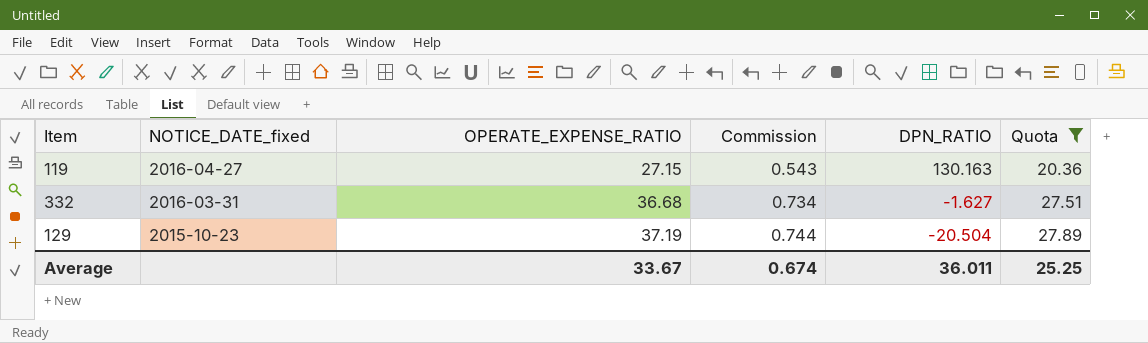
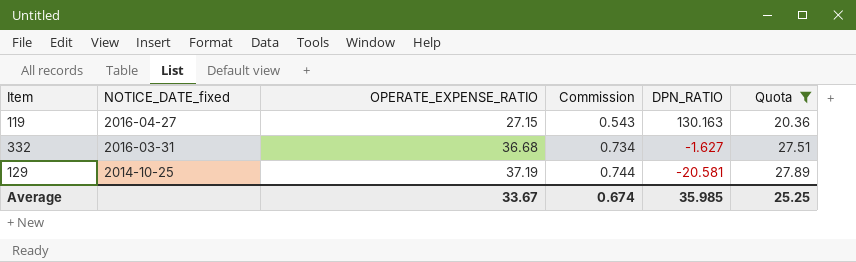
129 | NOTICE_DATE_fixed: 2015-10-23 -> 2014-10-25
129 | DPN_RATIO: -20.504 -> -20.581
Average | DPN_RATIO: 36.011 -> 35.985

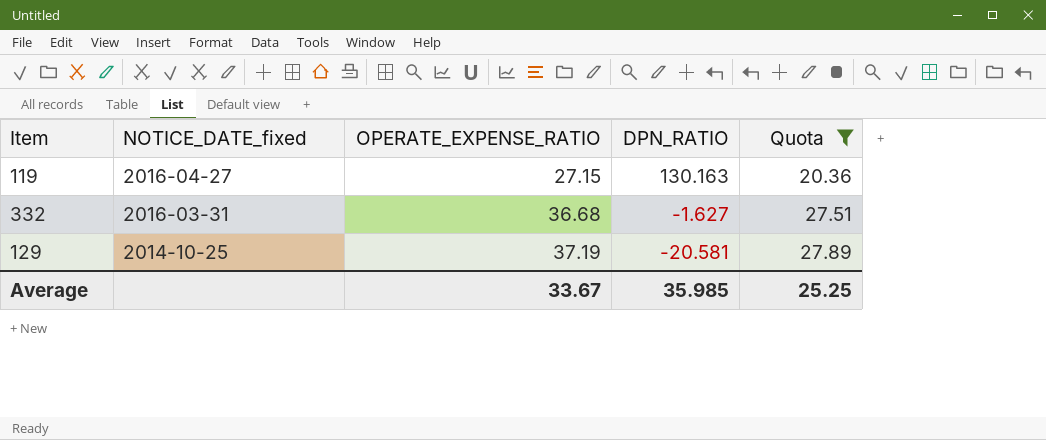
column Commission | formula: [OPERATE_EXPENSE_RATIO] * 0.02 -> none

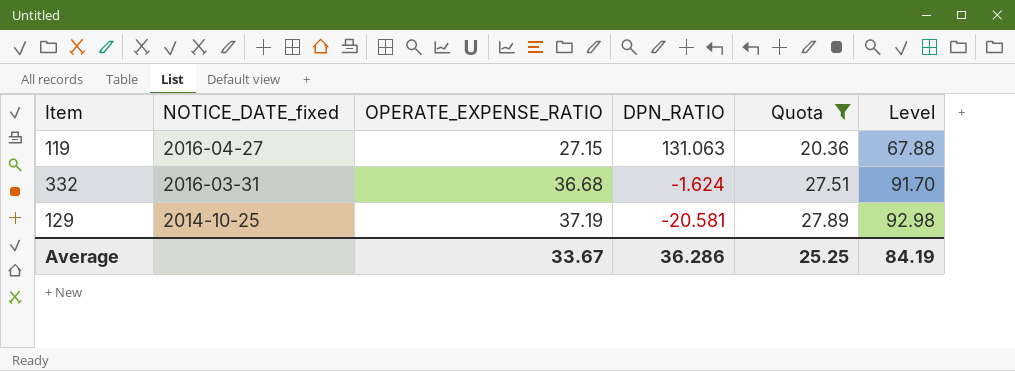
column Level | formula: none -> [OPERATE_EXPENSE_RATIO] * 2.5
119 | DPN_RATIO: 130.163 -> 131.063
332 | DPN_RATIO: -1.627 -> -1.624
Average | DPN_RATIO: 35.985 -> 36.286

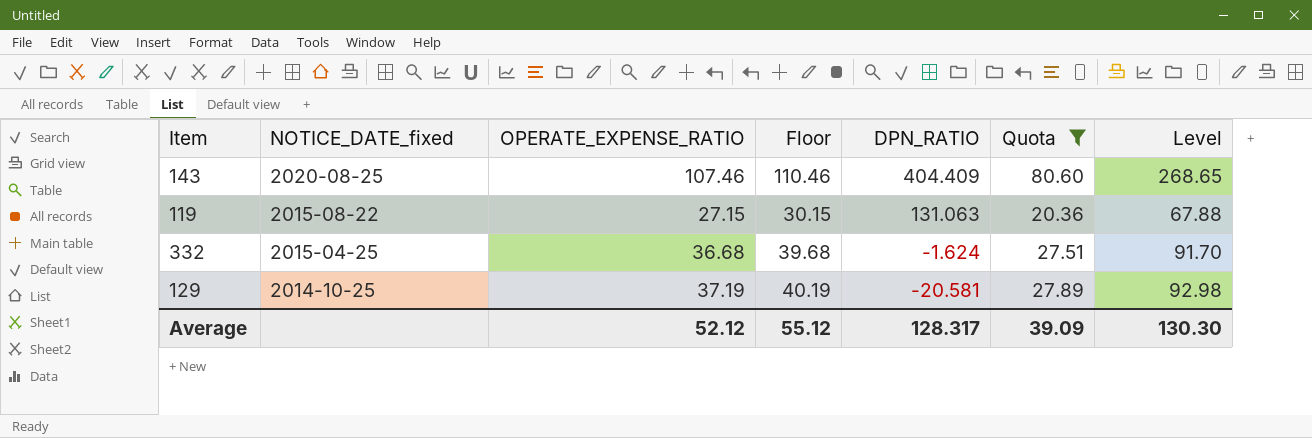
column Floor | formula: none -> [OPERATE_EXPENSE_RATIO] + 3
row 143: none -> 2020-08-25 | 107.46 | 110.46 | 404.409 | 80.60 | 268.65
119 | NOTICE_DATE_fixed: 2016-04-27 -> 2015-08-22
332 | NOTICE_DATE_fixed: 2016-03-31 -> 2015-04-25
Average | OPERATE_EXPENSE_RATIO: 33.67 -> 52.12
Average | DPN_RATIO: 36.286 -> 128.317
Average | Quota: 25.25 -> 39.09
Average | Level: 84.19 -> 130.30

